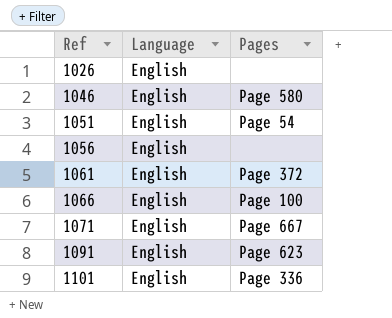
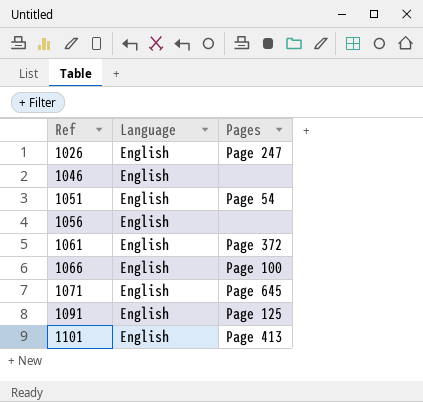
1026 | Pages: none -> Page 247
1046 | Pages: Page 580 -> none
1071 | Pages: Page 667 -> Page 645
1091 | Pages: Page 623 -> Page 125
1101 | Pages: Page 336 -> Page 413

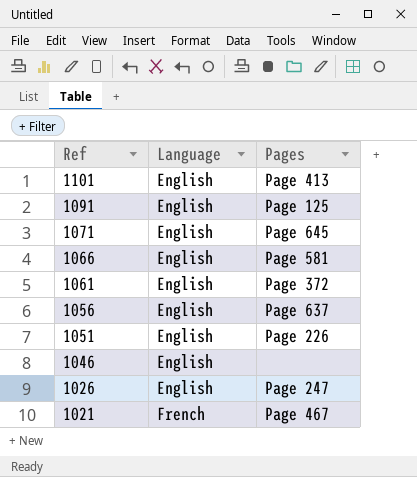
row order: Ref ascending -> Ref descending
1066 | Pages: Page 100 -> Page 581
1056 | Pages: none -> Page 637
1051 | Pages: Page 54 -> Page 226
row 1021: none -> French | Page 467

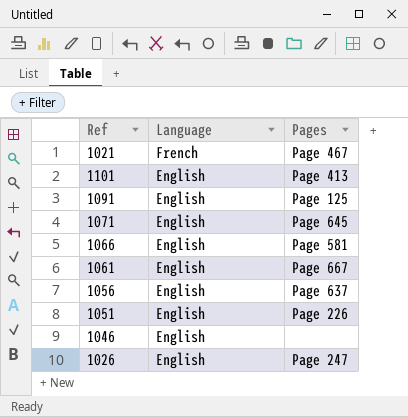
row order: Ref descending -> Language descending
1061 | Pages: Page 372 -> Page 667

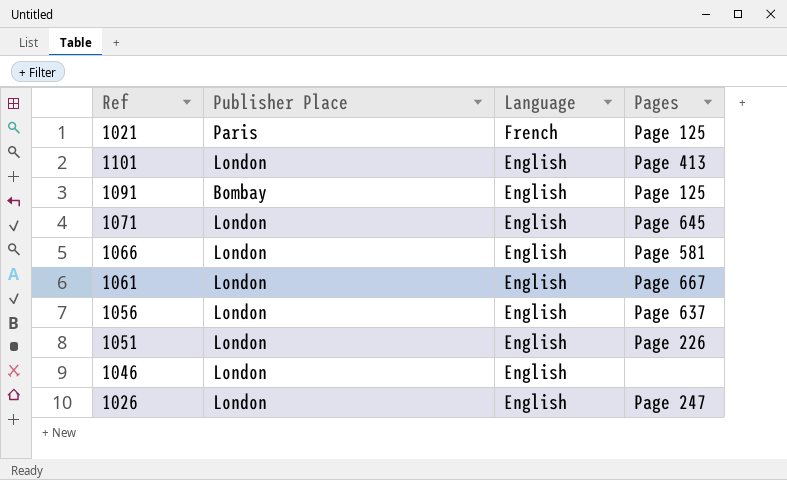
column Publisher Place | position: none -> 2
1021 | Pages: Page 467 -> Page 125

